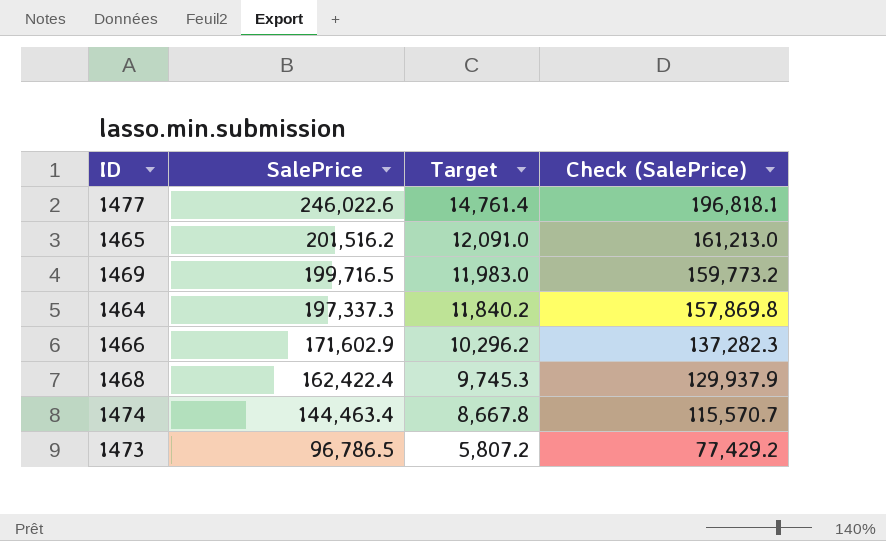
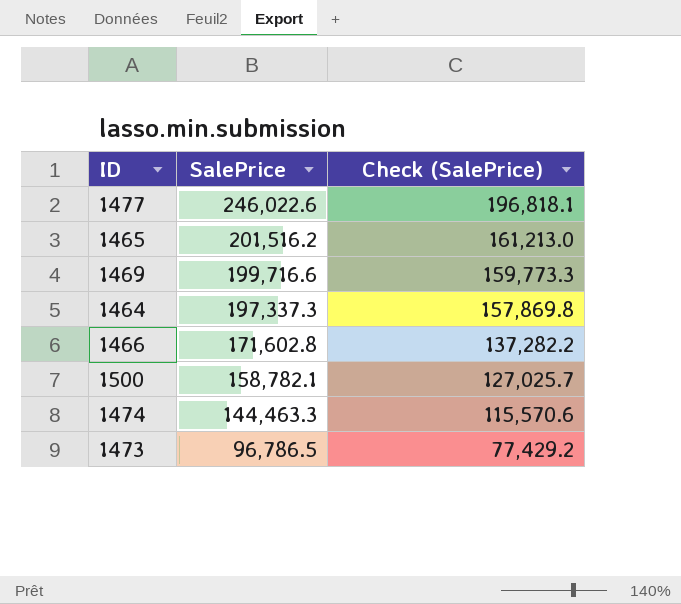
column Target | formula: [SalePrice] * 0.06 -> none
row 1468: 162,422.4 | 9,745.3 | 129,937.9 -> none
1469 | SalePrice: 199,716.5 -> 199,716.6
1469 | Check (SalePrice): 159,773.2 -> 159,773.3
1466 | SalePrice: 171,602.9 -> 171,602.8
1466 | Check (SalePrice): 137,282.3 -> 137,282.2
row 1500: none -> 158,782.1 | 127,025.7
1474 | SalePrice: 144,463.4 -> 144,463.3
1474 | Check (SalePrice): 115,570.7 -> 115,570.6

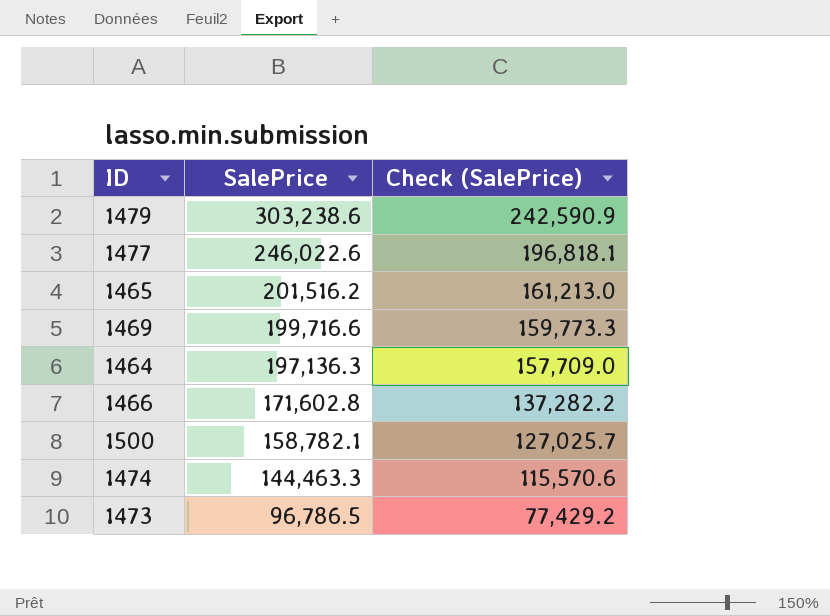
row 1479: none -> 303,238.6 | 242,590.9
1464 | SalePrice: 197,337.3 -> 197,136.3
1464 | Check (SalePrice): 157,869.8 -> 157,709.0

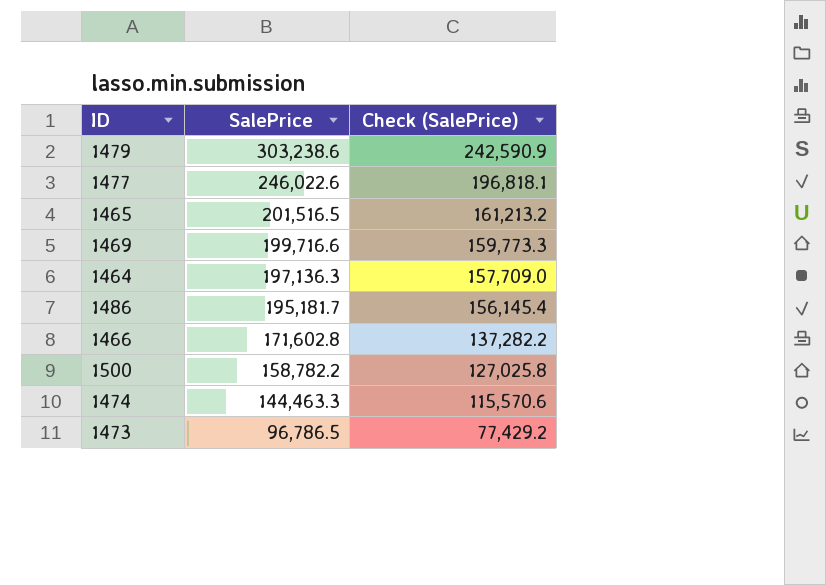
1465 | SalePrice: 201,516.2 -> 201,516.5
1465 | Check (SalePrice): 161,213.0 -> 161,213.2
row 1486: none -> 195,181.7 | 156,145.4
1500 | SalePrice: 158,782.1 -> 158,782.2
1500 | Check (SalePrice): 127,025.7 -> 127,025.8

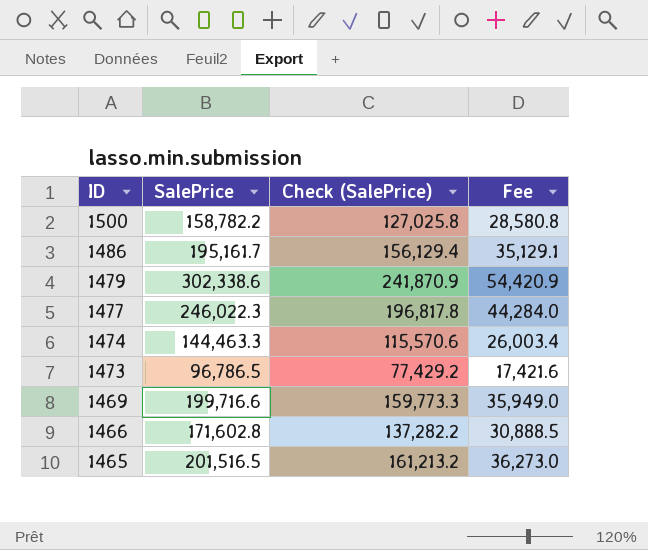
row order: SalePrice descending -> ID descending
column Fee | formula: none -> [SalePrice] * 0.18
row 1464: 197,136.3 | 157,709.0 -> none
1486 | SalePrice: 195,181.7 -> 195,161.7
1486 | Check (SalePrice): 156,145.4 -> 156,129.4
1479 | SalePrice: 303,238.6 -> 302,338.6
1479 | Check (SalePrice): 242,590.9 -> 241,870.9
1477 | SalePrice: 246,022.6 -> 246,022.3
1477 | Check (SalePrice): 196,818.1 -> 196,817.8

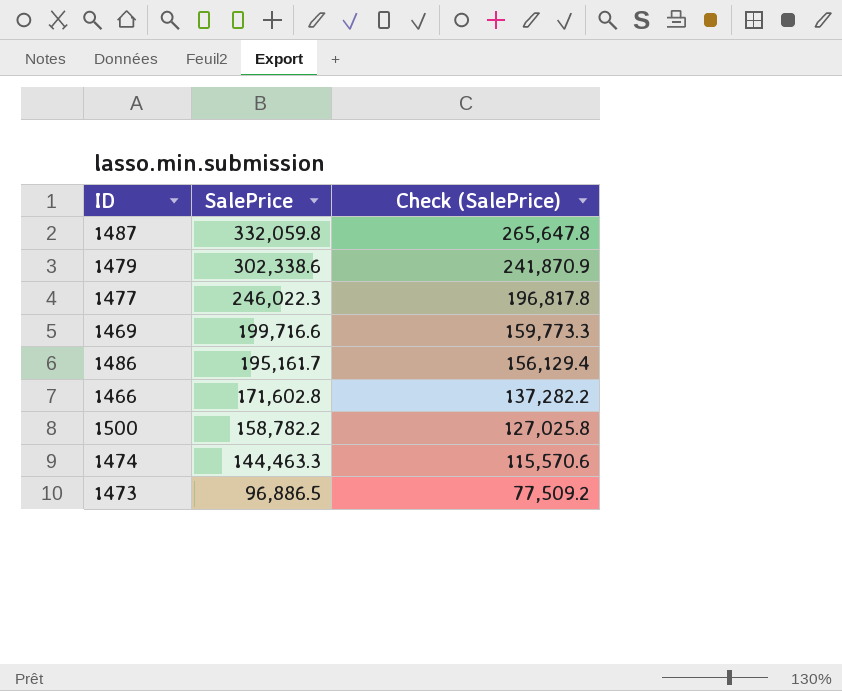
row order: ID descending -> SalePrice descending
column Fee | formula: [SalePrice] * 0.18 -> none
row 1465: 201,516.5 | 161,213.2 | 36,273.0 -> none
row 1487: none -> 332,059.8 | 265,647.8
1473 | SalePrice: 96,786.5 -> 96,886.5
1473 | Check (SalePrice): 77,429.2 -> 77,509.2

